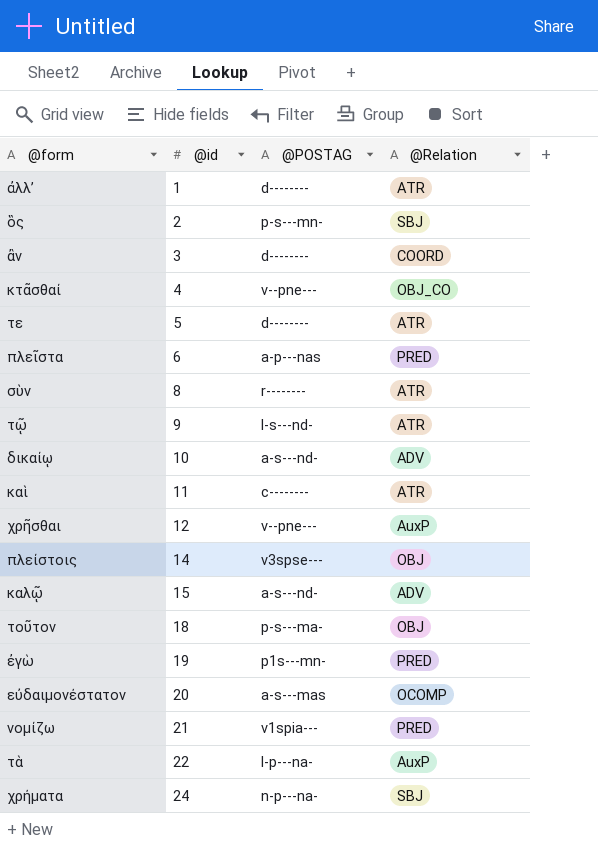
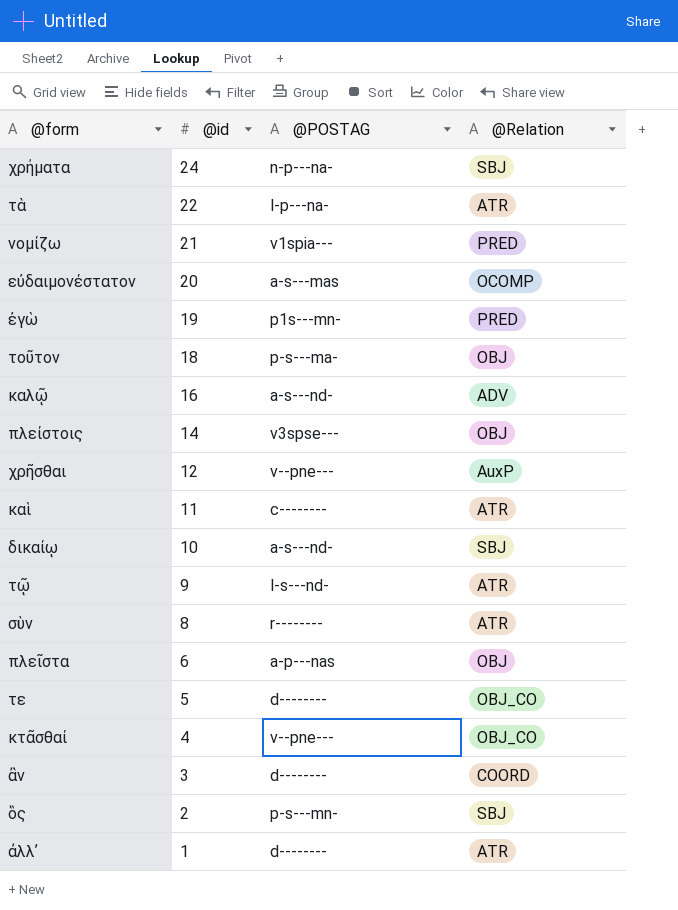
row order: @id ascending -> @id descending
τὰ | @Relation: AuxP -> ATR
καλῷ | @id: 15 -> 16
δικαίῳ | @Relation: ADV -> SBJ
πλεῖστα | @Relation: PRED -> OBJ
τε | @Relation: ATR -> OBJ_CO

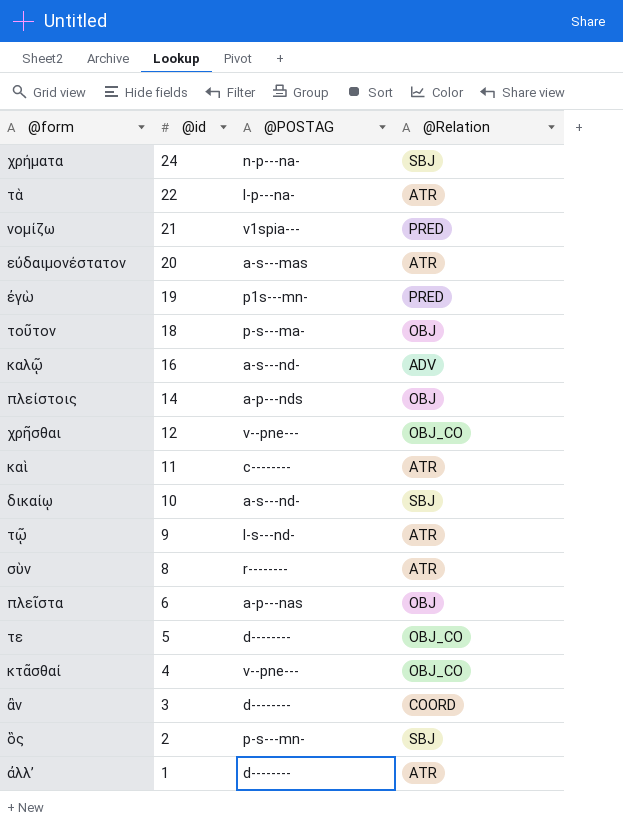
εὐδαιμονέστατον | @Relation: OCOMP -> ATR
πλείστοις | @POSTAG: v3spse--- -> a-p---nds
χρῆσθαι | @Relation: AuxP -> OBJ_CO

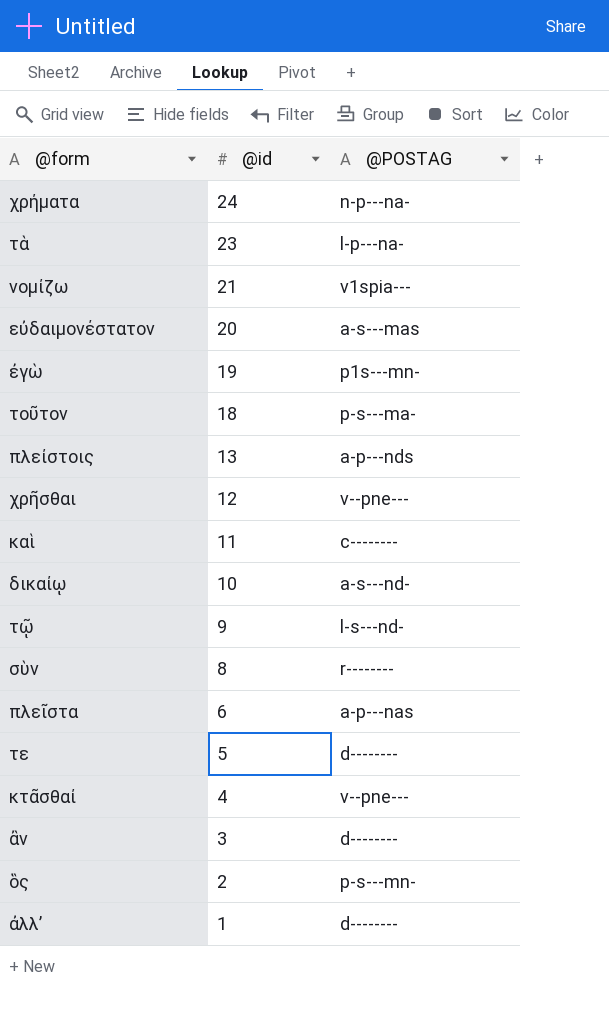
column @Relation | position: 4 -> none
row καλῷ: 16 | a-s---nd- | ADV -> none
τὰ | @id: 22 -> 23
πλείστοις | @id: 14 -> 13

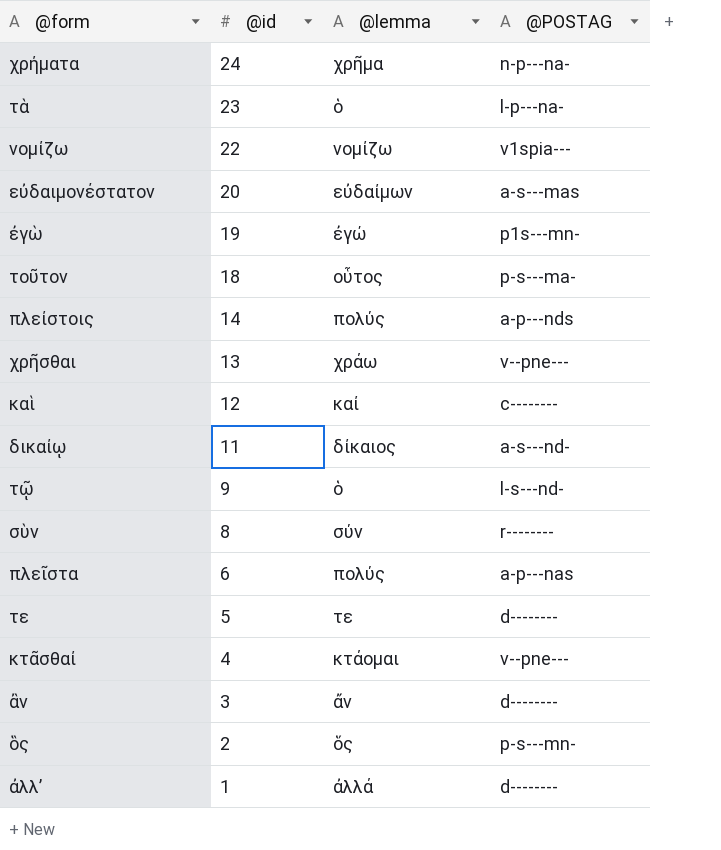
column @lemma | position: none -> 3
νομίζω | @id: 21 -> 22
πλείστοις | @id: 13 -> 14
χρῆσθαι | @id: 12 -> 13
καὶ | @id: 11 -> 12
δικαίῳ | @id: 10 -> 11

